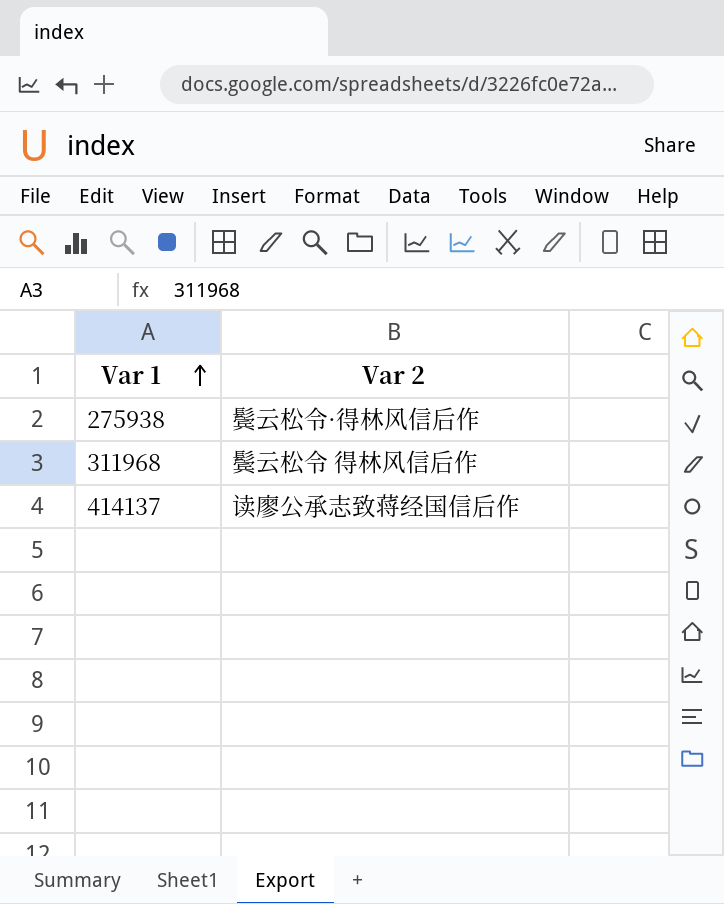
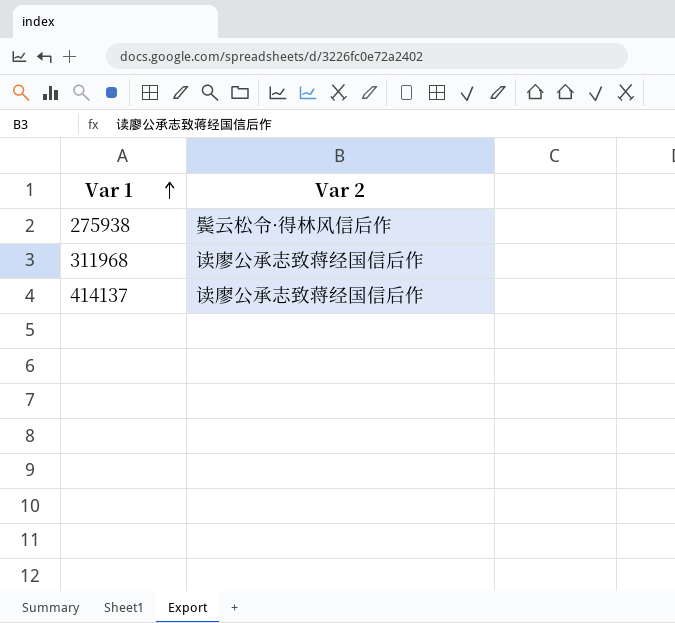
311968 | Var 2: 鬓云松令 得林风信后作 -> 读廖公承志致蒋经国信后作

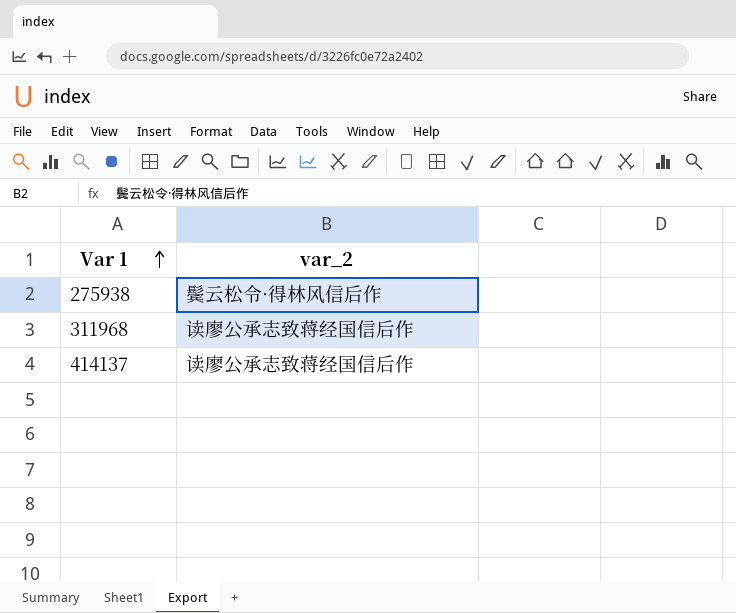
column name: Var 2 -> var_2

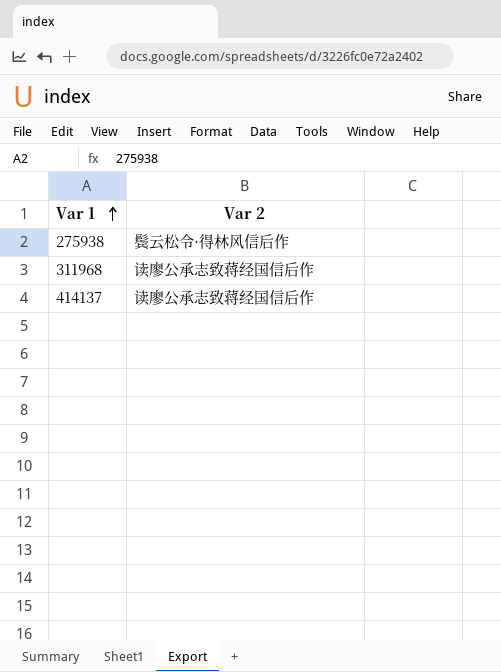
column name: var_2 -> Var 2

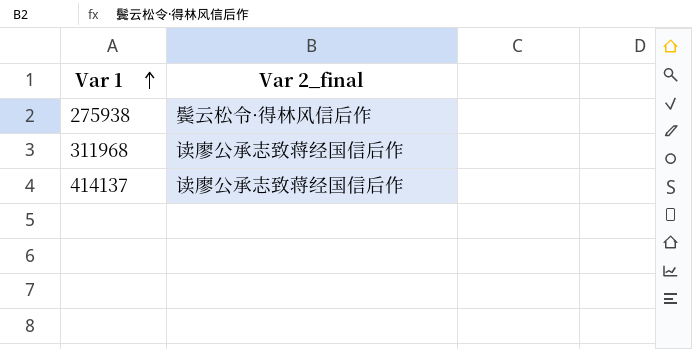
column name: Var 2 -> Var 2_final

